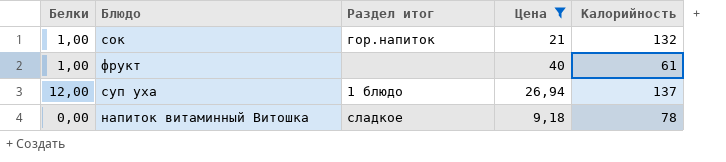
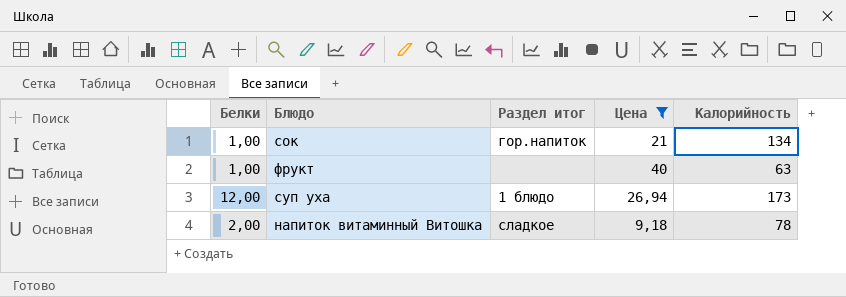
сок | Калорийность: 132 -> 134
фрукт | Калорийность: 61 -> 63
суп уха | Калорийность: 137 -> 173
напиток витаминный Витошка | Белки: 0,00 -> 2,00

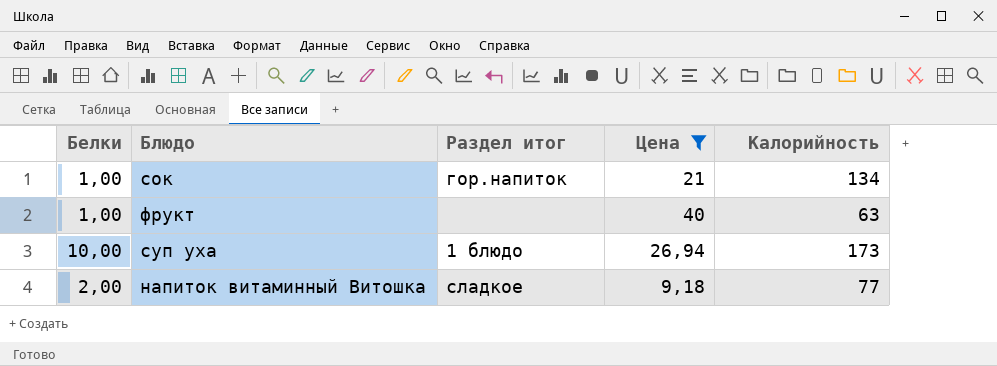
суп уха | Белки: 12,00 -> 10,00
напиток витаминный Витошка | Калорийность: 78 -> 77

